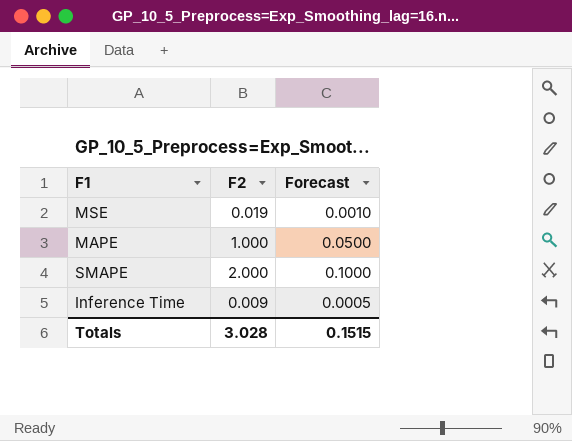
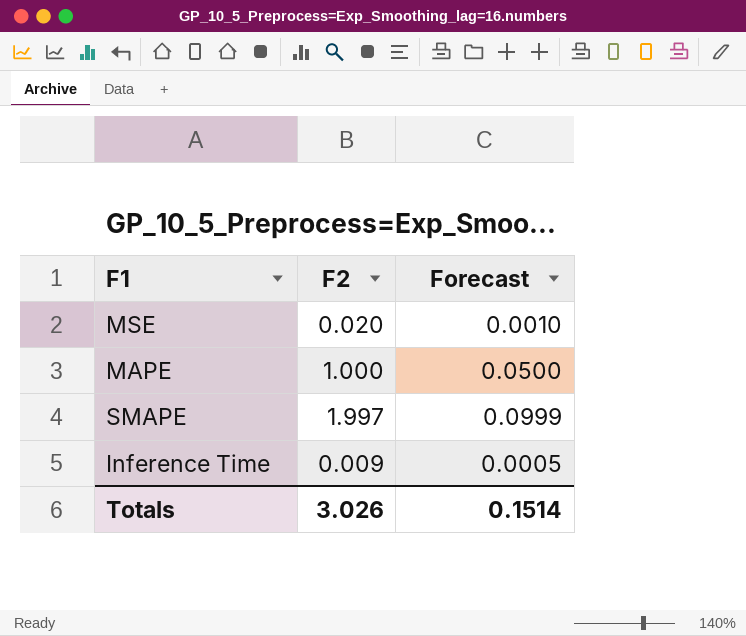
MSE | F2: 0.019 -> 0.020
SMAPE | F2: 2.000 -> 1.997
SMAPE | Forecast: 0.1000 -> 0.0999
Totals | F2: 3.028 -> 3.026
Totals | Forecast: 0.1515 -> 0.1514

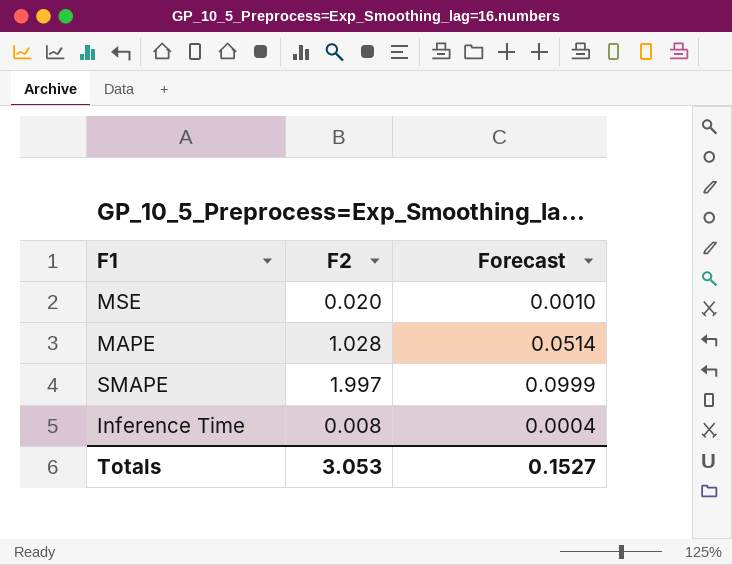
MAPE | F2: 1.000 -> 1.028
MAPE | Forecast: 0.0500 -> 0.0514
Inference Time | F2: 0.009 -> 0.008
Inference Time | Forecast: 0.0005 -> 0.0004
Totals | F2: 3.026 -> 3.053
Totals | Forecast: 0.1514 -> 0.1527

